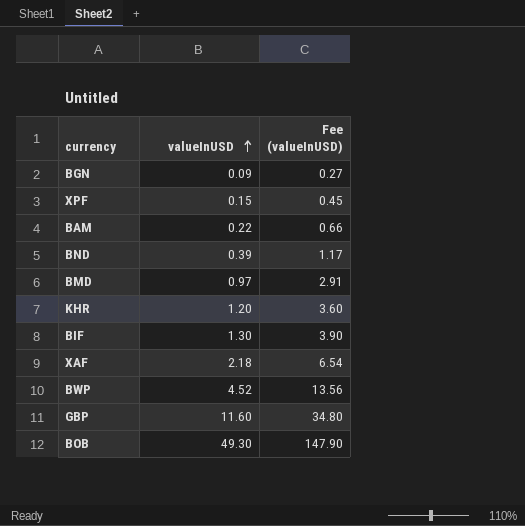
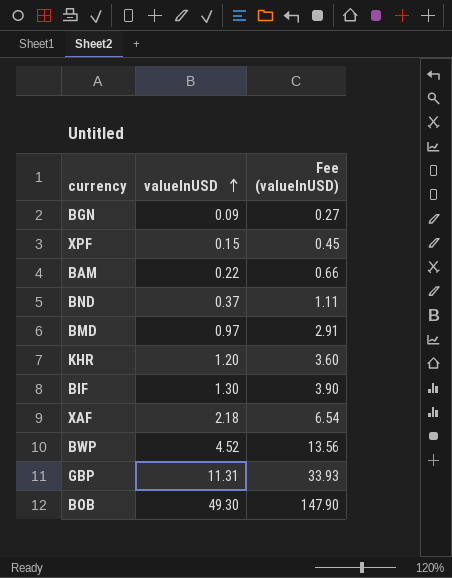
BND | valueInUSD: 0.39 -> 0.37
BND | Fee (valueInUSD): 1.17 -> 1.11
GBP | valueInUSD: 11.60 -> 11.31
GBP | Fee (valueInUSD): 34.80 -> 33.93

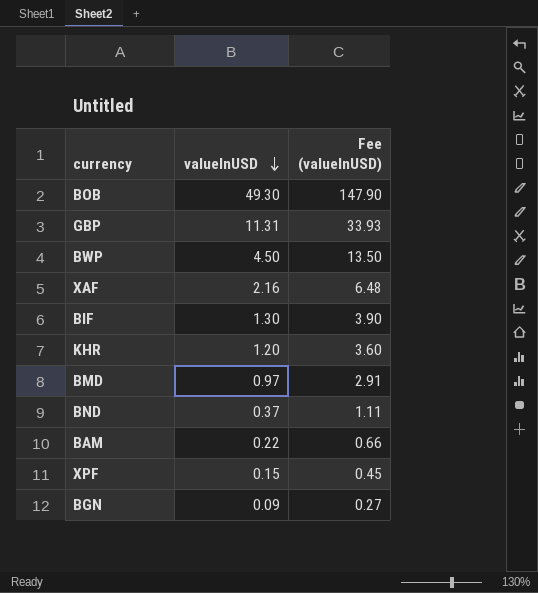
row order: valueInUSD ascending -> valueInUSD descending
BWP | valueInUSD: 4.52 -> 4.50
BWP | Fee (valueInUSD): 13.56 -> 13.50
XAF | valueInUSD: 2.18 -> 2.16
XAF | Fee (valueInUSD): 6.54 -> 6.48

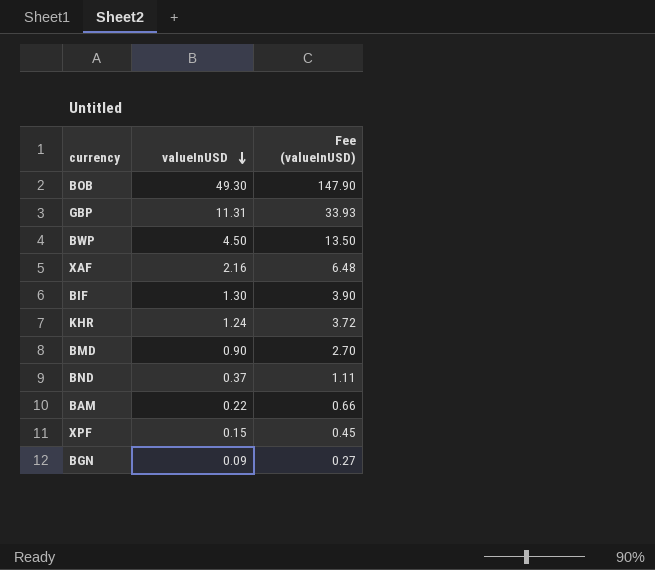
KHR | valueInUSD: 1.20 -> 1.24
KHR | Fee (valueInUSD): 3.60 -> 3.72
BMD | valueInUSD: 0.97 -> 0.90
BMD | Fee (valueInUSD): 2.91 -> 2.70

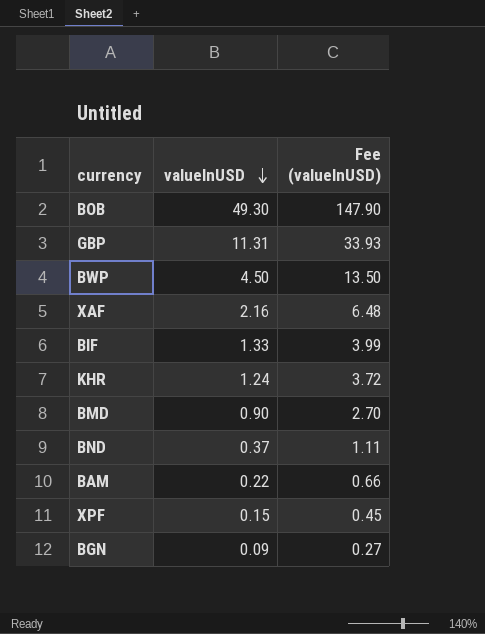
BIF | valueInUSD: 1.30 -> 1.33
BIF | Fee (valueInUSD): 3.90 -> 3.99

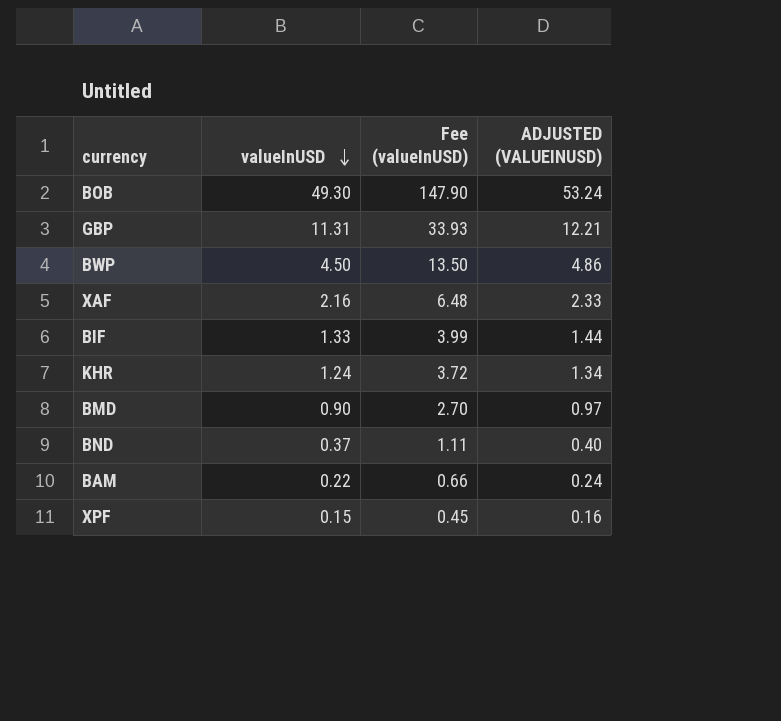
column ADJUSTED (VALUEINUSD) | formula: none -> [valueInUSD] * 1.08
row BGN: 0.09 | 0.27 -> none

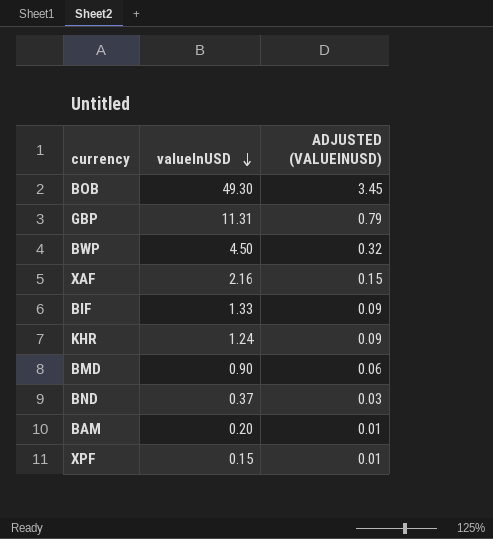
column Fee (valueInUSD) | formula: [valueInUSD] * 3 -> none
column ADJUSTED (VALUEINUSD) | formula: [valueInUSD] * 1.08 -> [valueInUSD] * 0.07
BAM | valueInUSD: 0.22 -> 0.20

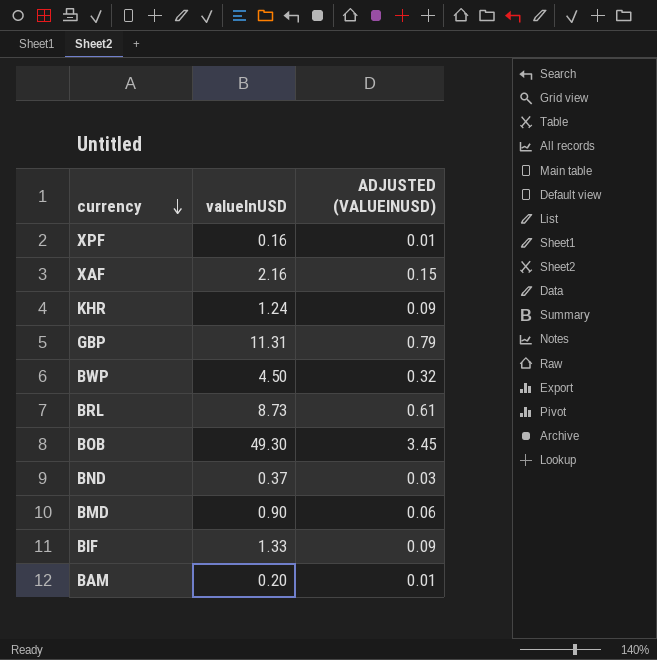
row order: valueInUSD descending -> currency descending
XPF | valueInUSD: 0.15 -> 0.16
row BRL: none -> 8.73 | 0.61

